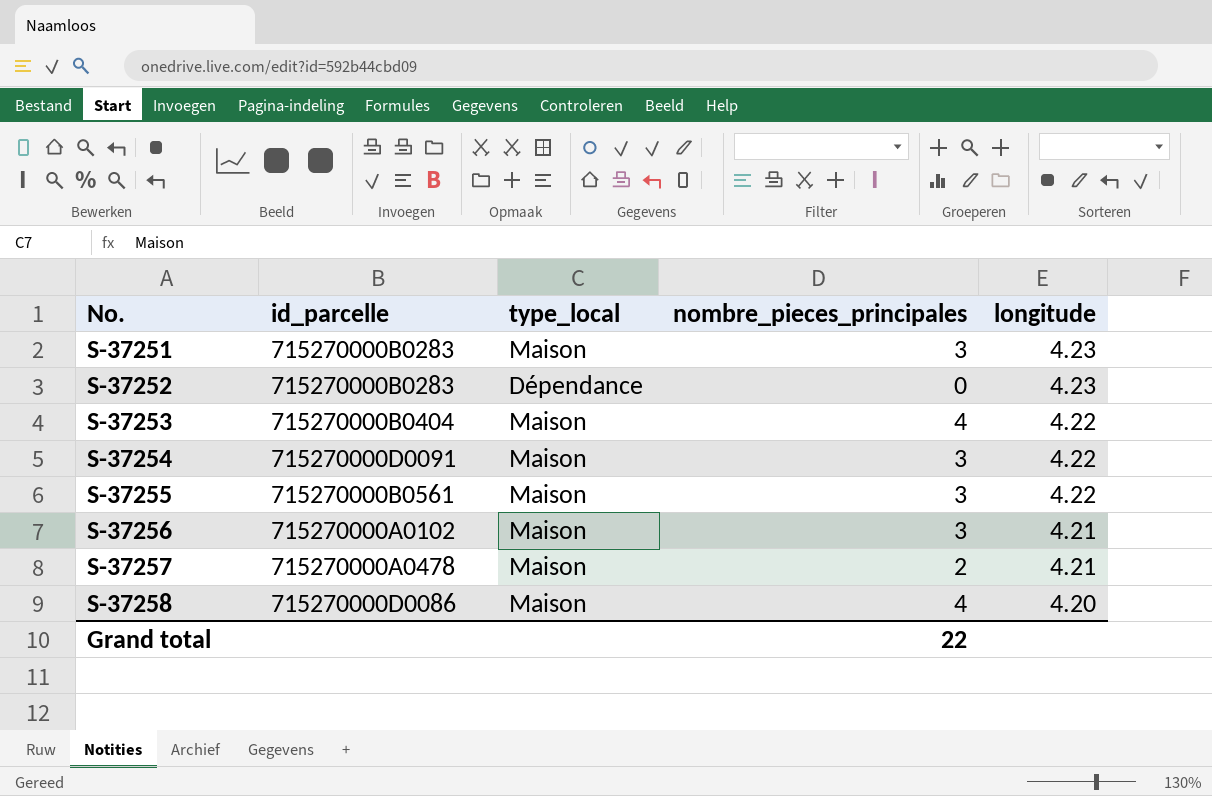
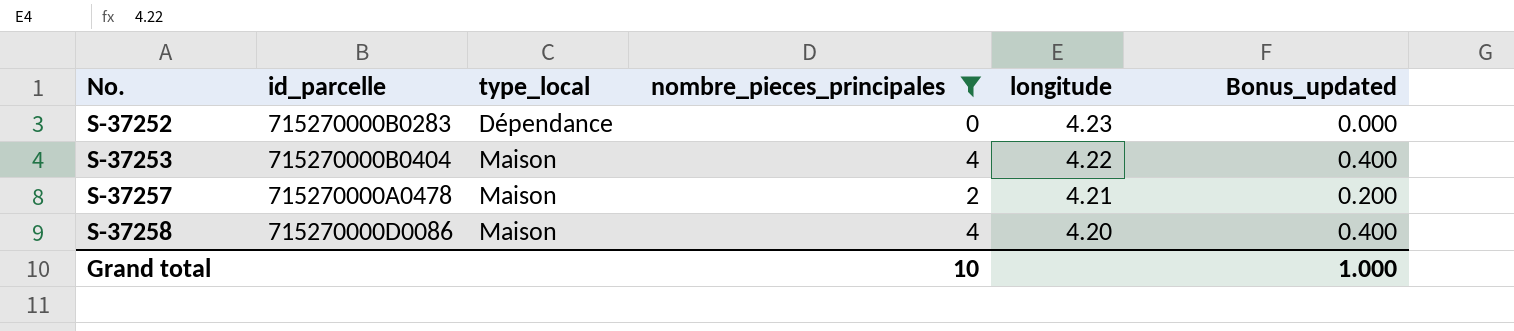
filter: none -> nombre_pieces_principales != 3
column Bonus_updated | formula: none -> [nombre_pieces_principales] * 0.1
Grand total | nombre_pieces_principales: 22 -> 10

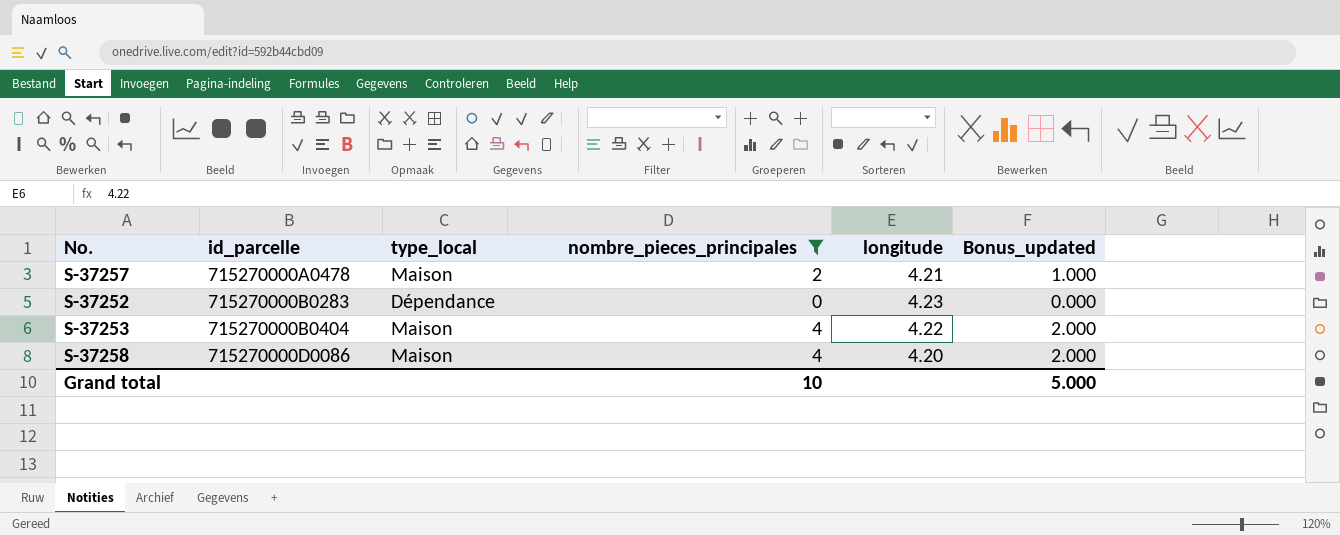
row order: No. ascending -> id_parcelle ascending
column Bonus_updated | formula: [nombre_pieces_principales] * 0.1 -> [nombre_pieces_principales] * 0.5
Grand total | Bonus_updated: 1.000 -> 5.000

